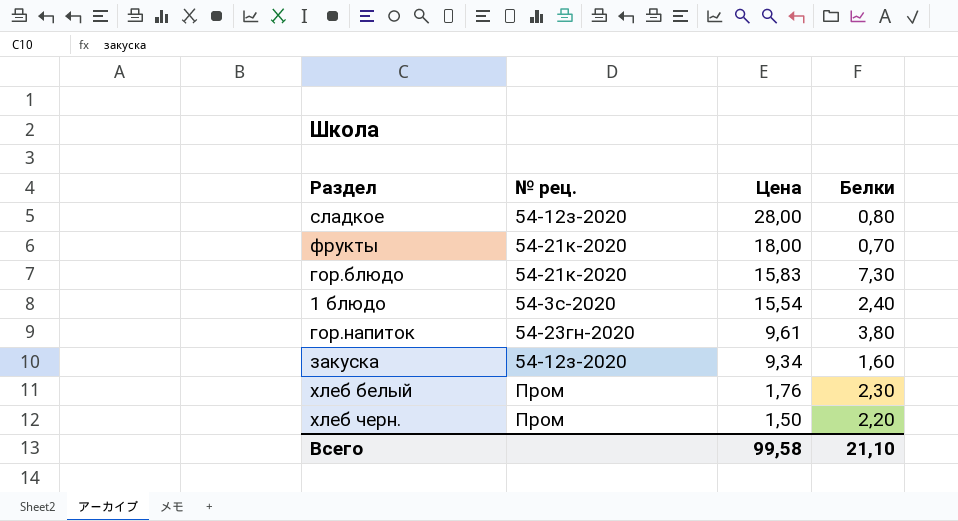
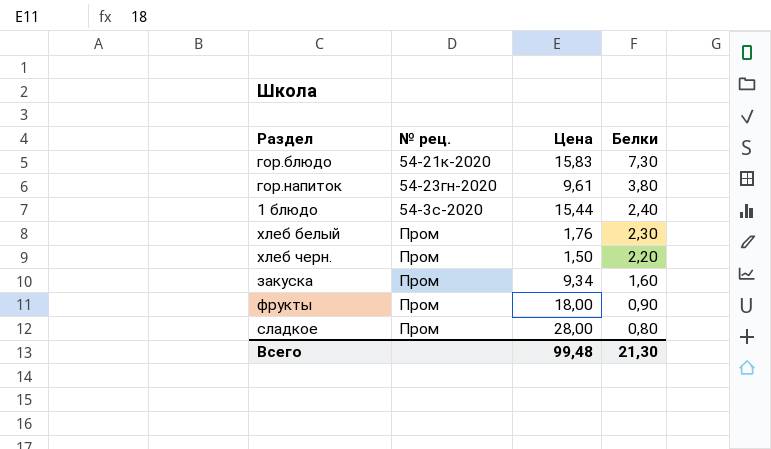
row order: Цена descending -> Белки descending
1 блюдо | Цена: 15,54 -> 15,44
закуска | № рец.: 54-12з-2020 -> Пром
фрукты | № рец.: 54-21к-2020 -> Пром
фрукты | Белки: 0,70 -> 0,90
сладкое | № рец.: 54-12з-2020 -> Пром
Всего | Цена: 99,58 -> 99,48
Всего | Белки: 21,10 -> 21,30

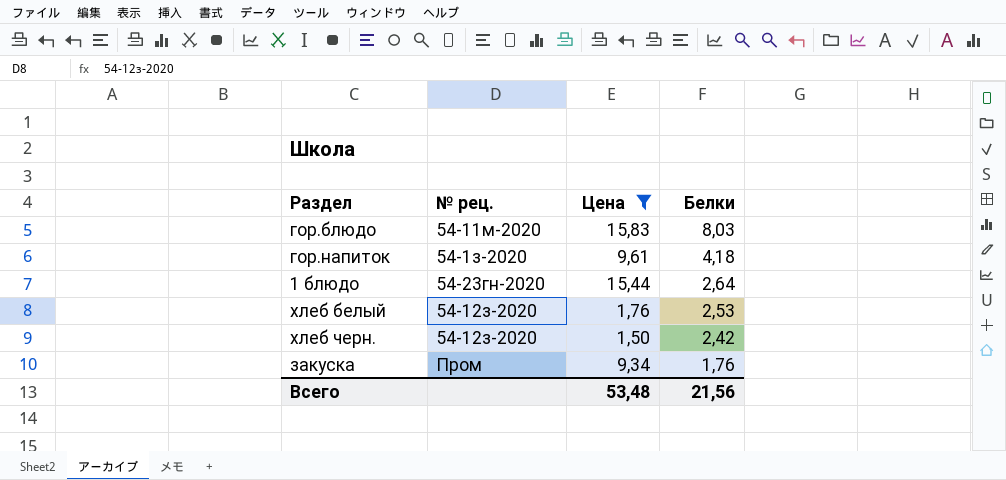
filter: none -> Цена <= 15,83
гор.блюдо | № рец.: 54-21к-2020 -> 54-11м-2020
гор.блюдо | Белки: 7,30 -> 8,03
гор.напиток | № рец.: 54-23гн-2020 -> 54-1з-2020
гор.напиток | Белки: 3,80 -> 4,18
1 блюдо | № рец.: 54-3с-2020 -> 54-23гн-2020
1 блюдо | Белки: 2,40 -> 2,64
хлеб белый | № рец.: Пром -> 54-12з-2020
хлеб белый | Белки: 2,30 -> 2,53
хлеб черн. | № рец.: Пром -> 54-12з-2020
хлеб черн. | Белки: 2,20 -> 2,42
закуска | Белки: 1,60 -> 1,76
Всего | Цена: 99,48 -> 53,48
Всего | Белки: 21,30 -> 21,56

